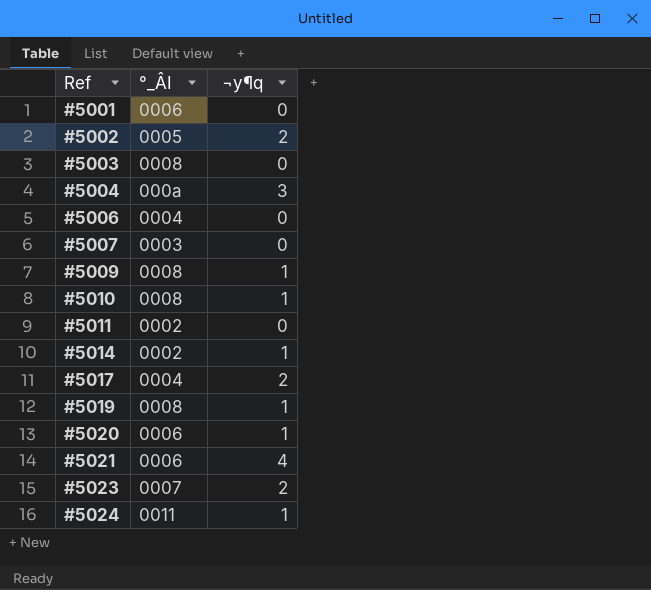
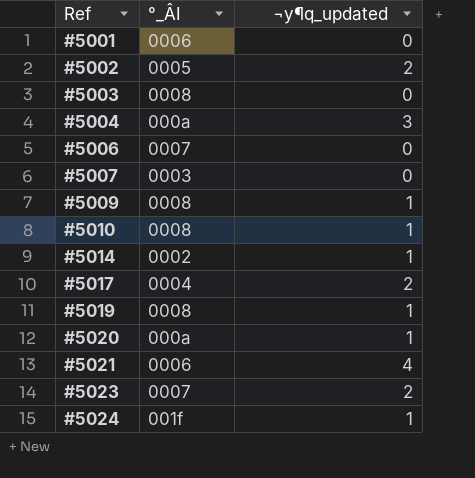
column name: ¬y¶q -> ¬y¶q_updated
row #5011: 0002 | 0 -> none
#5006 | °_ÂI: 0004 -> 0007
#5020 | °_ÂI: 0006 -> 000a
#5024 | °_ÂI: 0011 -> 001f

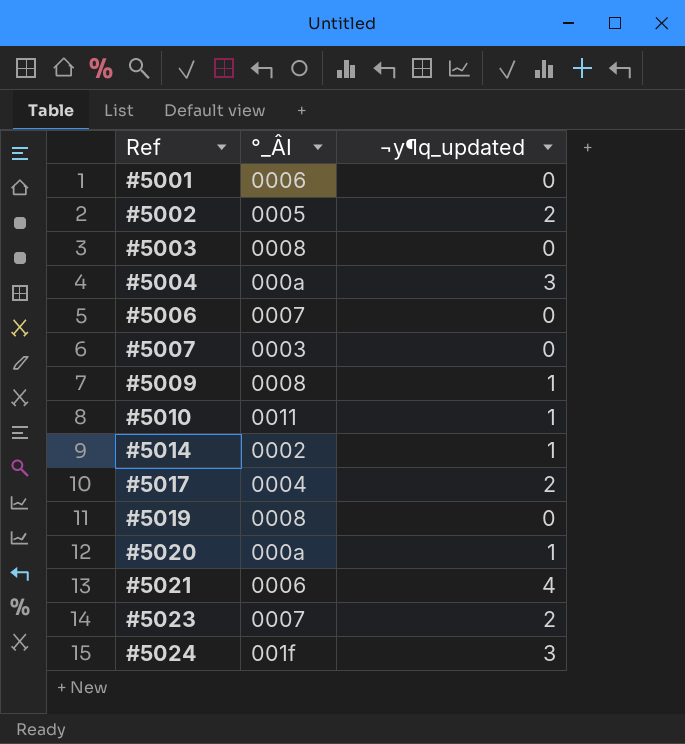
#5010 | °_ÂI: 0008 -> 0011
#5019 | ¬y¶q_updated: 1 -> 0
#5024 | ¬y¶q_updated: 1 -> 3

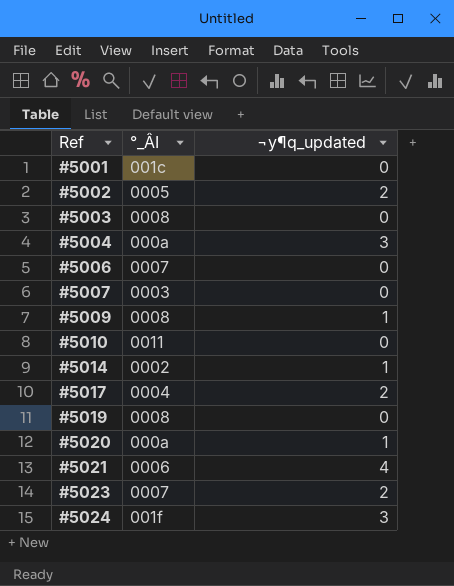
#5001 | °_ÂI: 0006 -> 001c
#5010 | ¬y¶q_updated: 1 -> 0

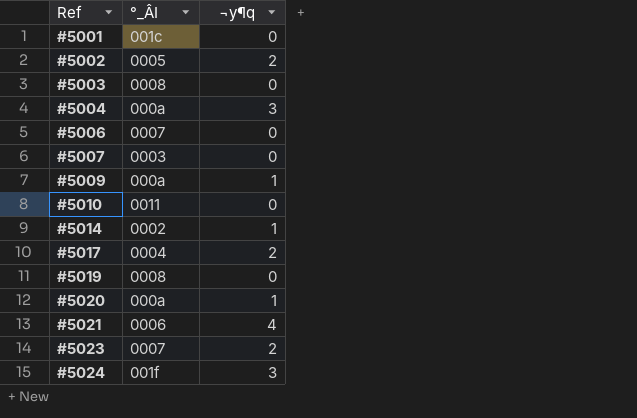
column name: ¬y¶q_updated -> ¬y¶q
#5009 | °_ÂI: 0008 -> 000a

